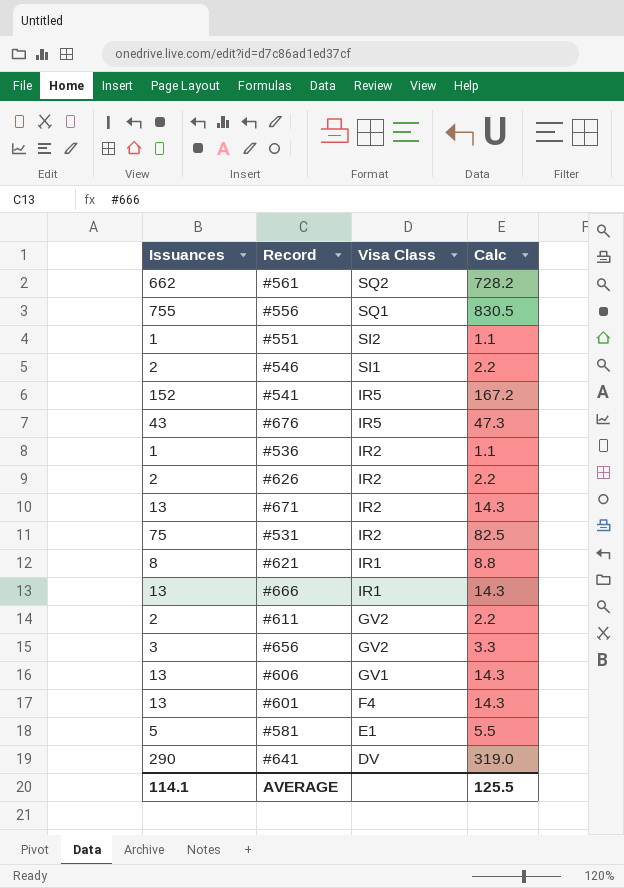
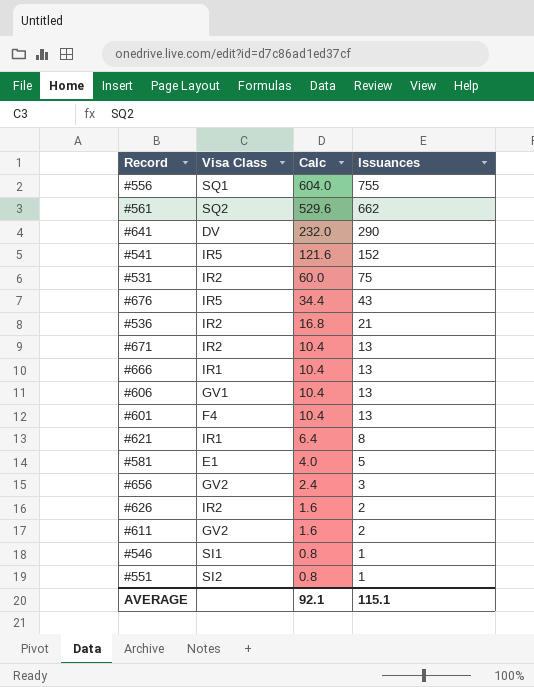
row order: Visa Class descending -> Calc descending
column Calc | formula: [Issuances] * 1.1 -> [Issuances] * 0.8
column Issuances | position: 1 -> 4
#536 | Issuances: 1 -> 21
#546 | Issuances: 2 -> 1
AVERAGE | Calc: 125.5 -> 92.1
AVERAGE | Issuances: 114.1 -> 115.1

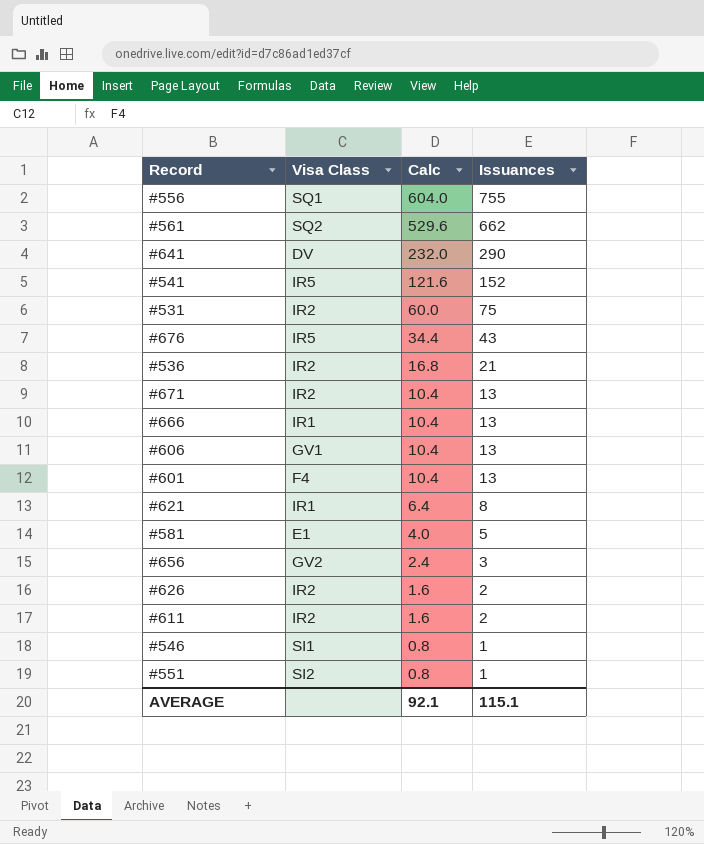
#611 | Visa Class: GV2 -> IR2

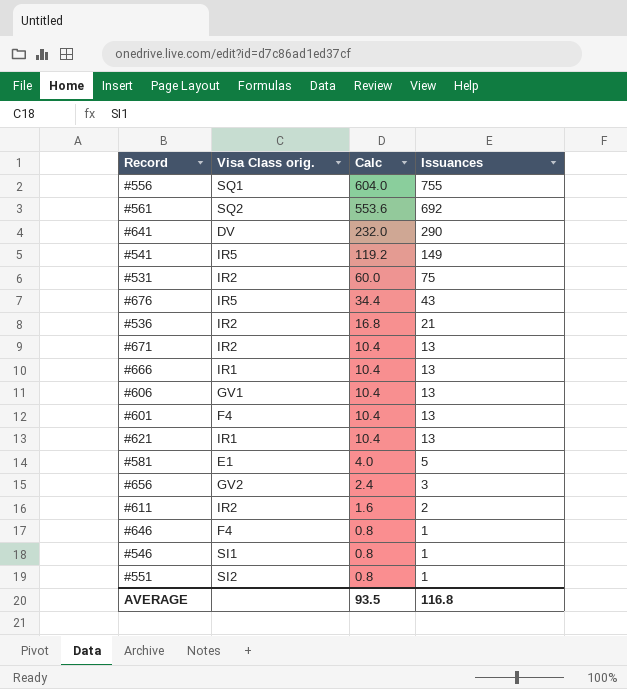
column name: Visa Class -> Visa Class orig.
row #626: IR2 | 1.6 | 2 -> none
#561 | Calc: 529.6 -> 553.6
#561 | Issuances: 662 -> 692
#541 | Calc: 121.6 -> 119.2
#541 | Issuances: 152 -> 149
#621 | Calc: 6.4 -> 10.4
#621 | Issuances: 8 -> 13
row #646: none -> F4 | 0.8 | 1
AVERAGE | Calc: 92.1 -> 93.5
AVERAGE | Issuances: 115.1 -> 116.8

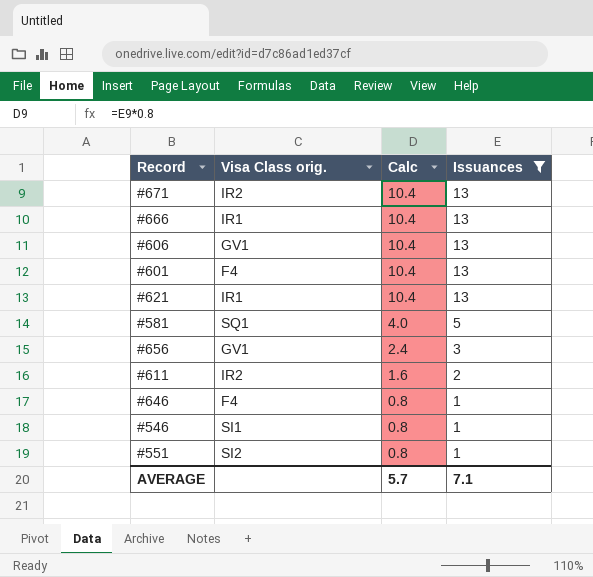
filter: none -> Issuances <= 13
#581 | Visa Class orig.: E1 -> SQ1
#656 | Visa Class orig.: GV2 -> GV1
AVERAGE | Calc: 93.5 -> 5.7
AVERAGE | Issuances: 116.8 -> 7.1

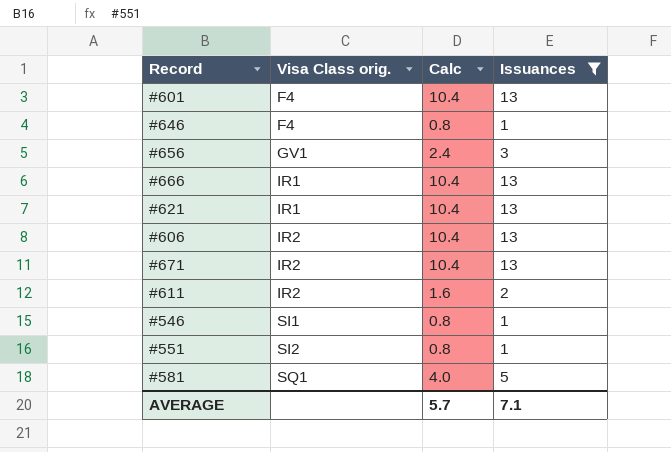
row order: Calc descending -> Visa Class orig. ascending
#606 | Visa Class orig.: GV1 -> IR2

